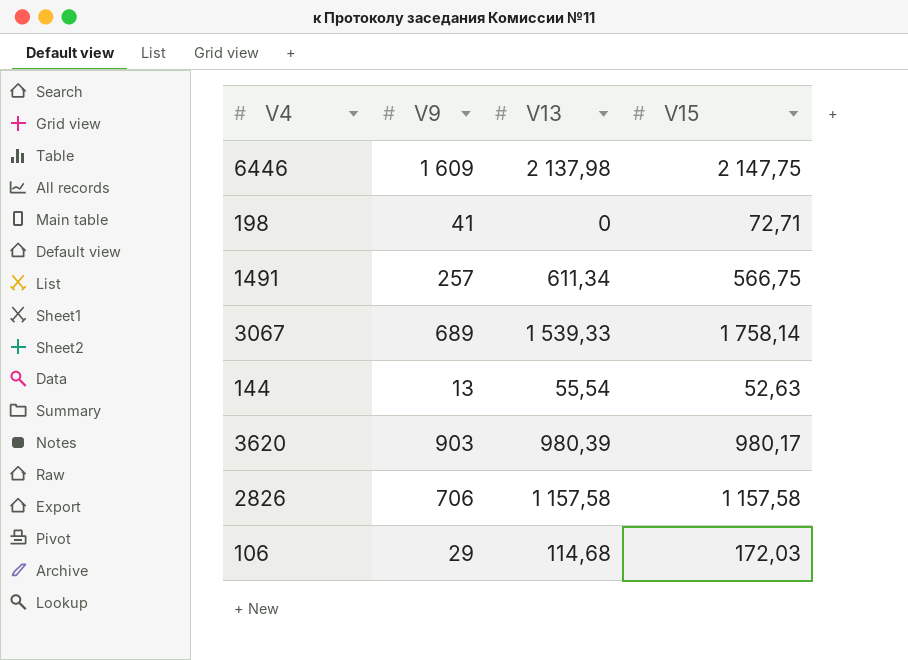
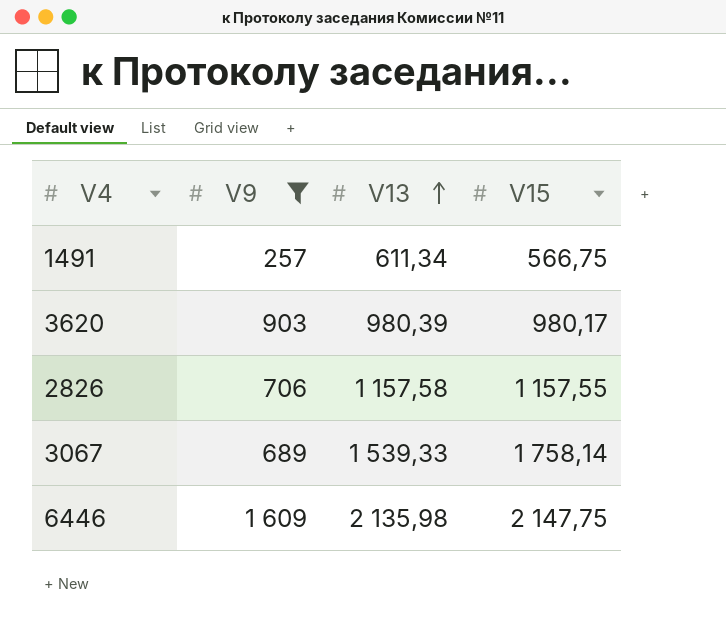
filter: none -> V9 >= 257
row order: none -> V13 ascending
2826 | V15: 1 157,58 -> 1 157,55
6446 | V13: 2 137,98 -> 2 135,98

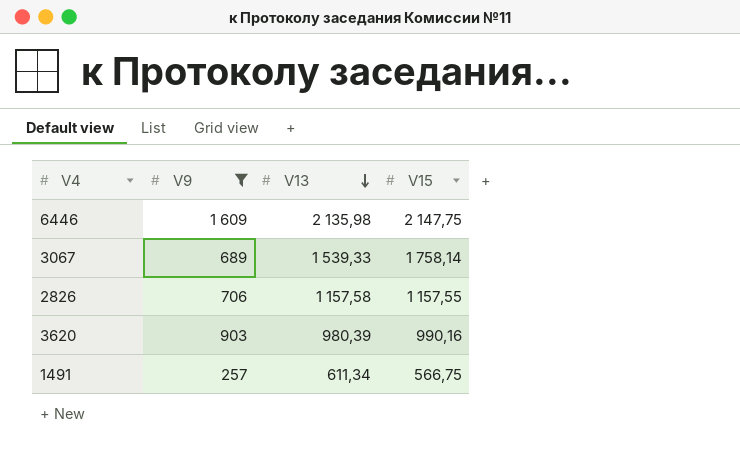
row order: V13 ascending -> V13 descending
3620 | V15: 980,17 -> 990,16

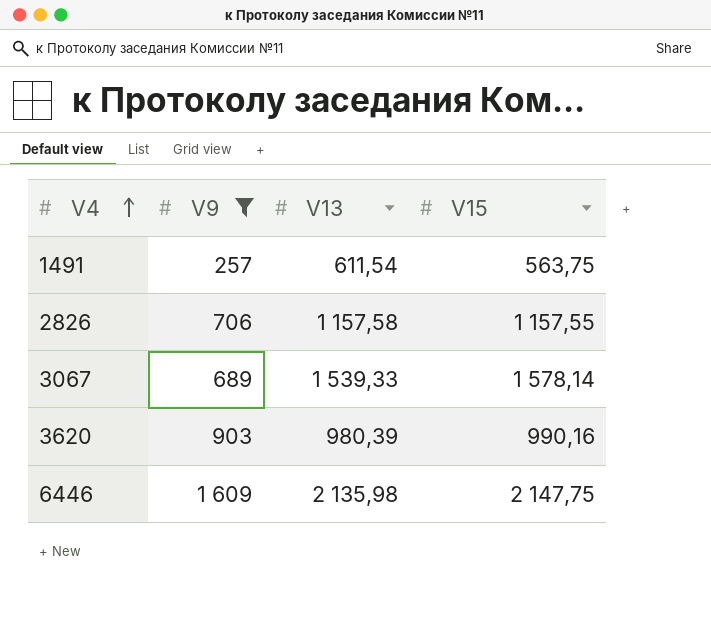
row order: V13 descending -> V4 ascending
1491 | V13: 611,34 -> 611,54
1491 | V15: 566,75 -> 563,75
3067 | V15: 1 758,14 -> 1 578,14

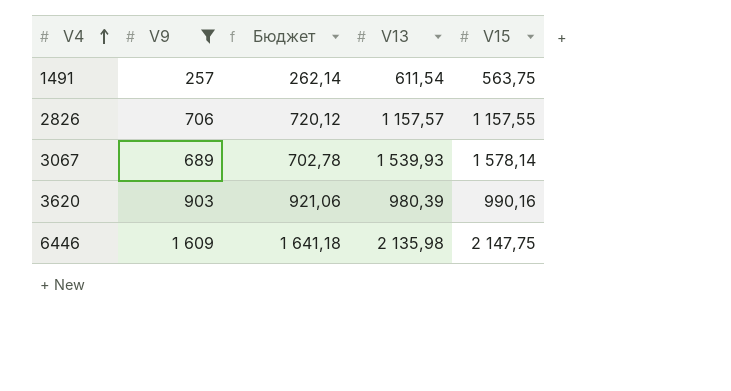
column Бюджет | formula: none -> [V9] * 1,02
2826 | V13: 1 157,58 -> 1 157,57
3067 | V13: 1 539,33 -> 1 539,93

